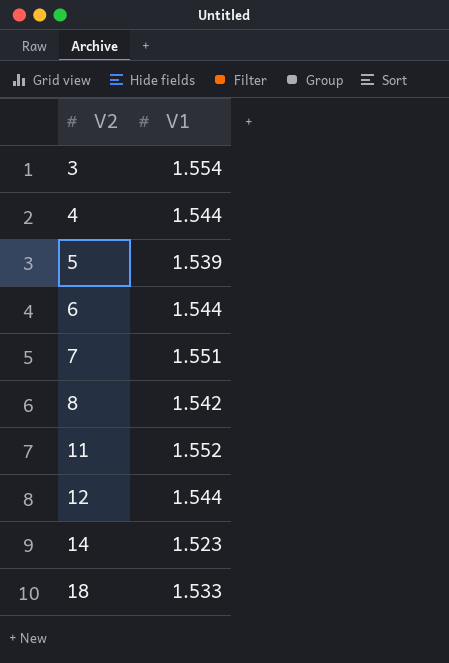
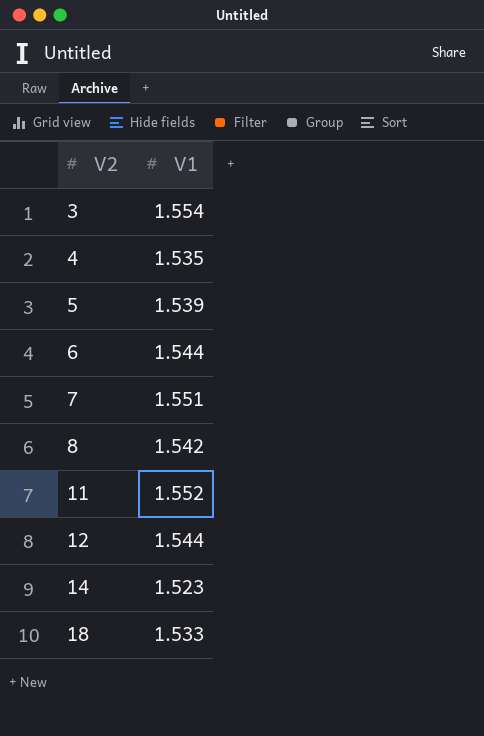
4 | V1: 1.544 -> 1.535

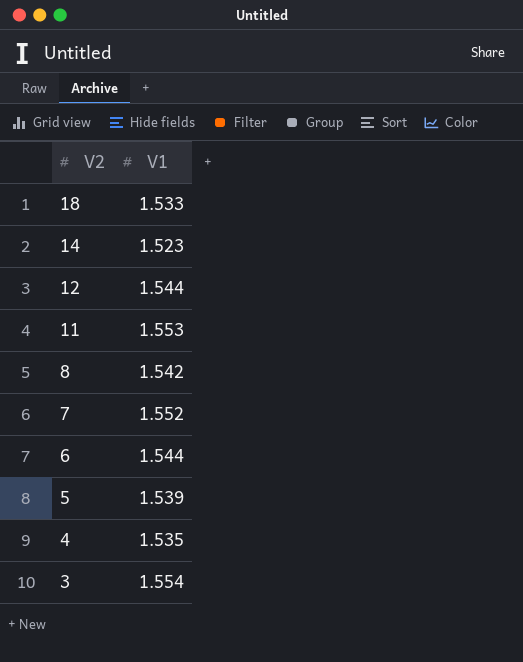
row order: V2 ascending -> V2 descending
11 | V1: 1.552 -> 1.553
7 | V1: 1.551 -> 1.552

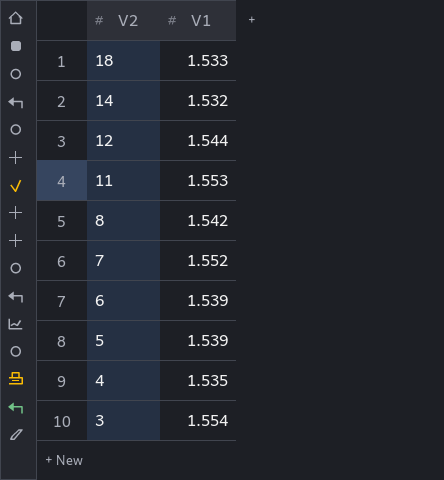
14 | V1: 1.523 -> 1.532
6 | V1: 1.544 -> 1.539

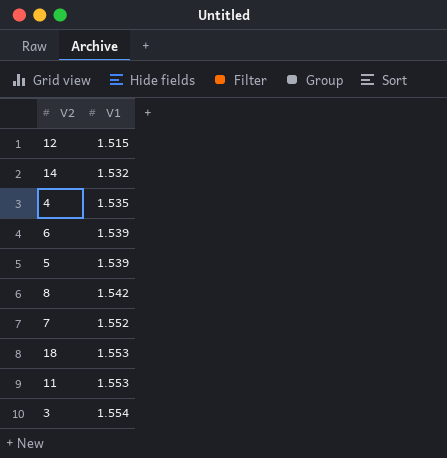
row order: V2 descending -> V1 ascending
12 | V1: 1.544 -> 1.515
18 | V1: 1.533 -> 1.553

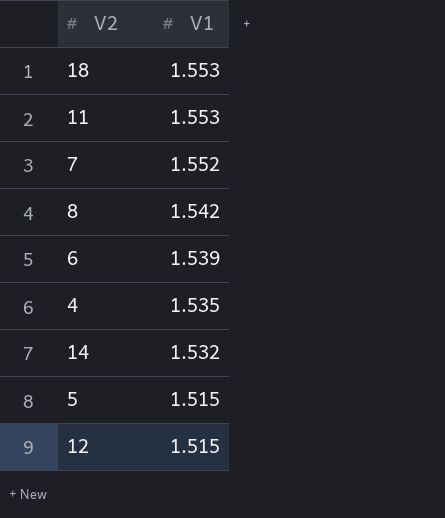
row order: V1 ascending -> V1 descending
row 3: 1.554 -> none
5 | V1: 1.539 -> 1.515

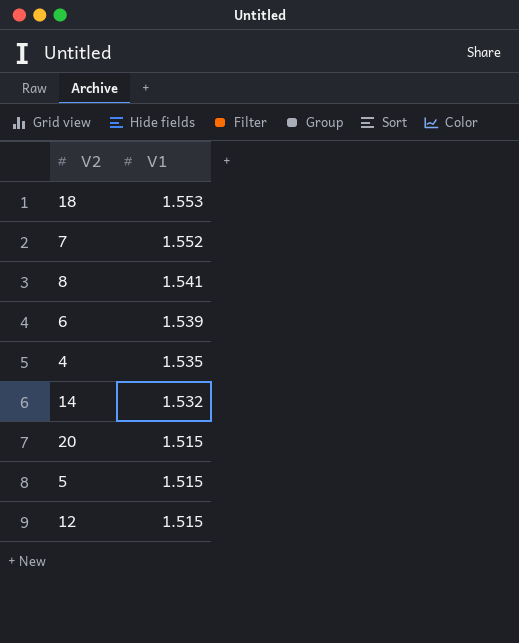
row 11: 1.553 -> none
8 | V1: 1.542 -> 1.541
row 20: none -> 1.515

